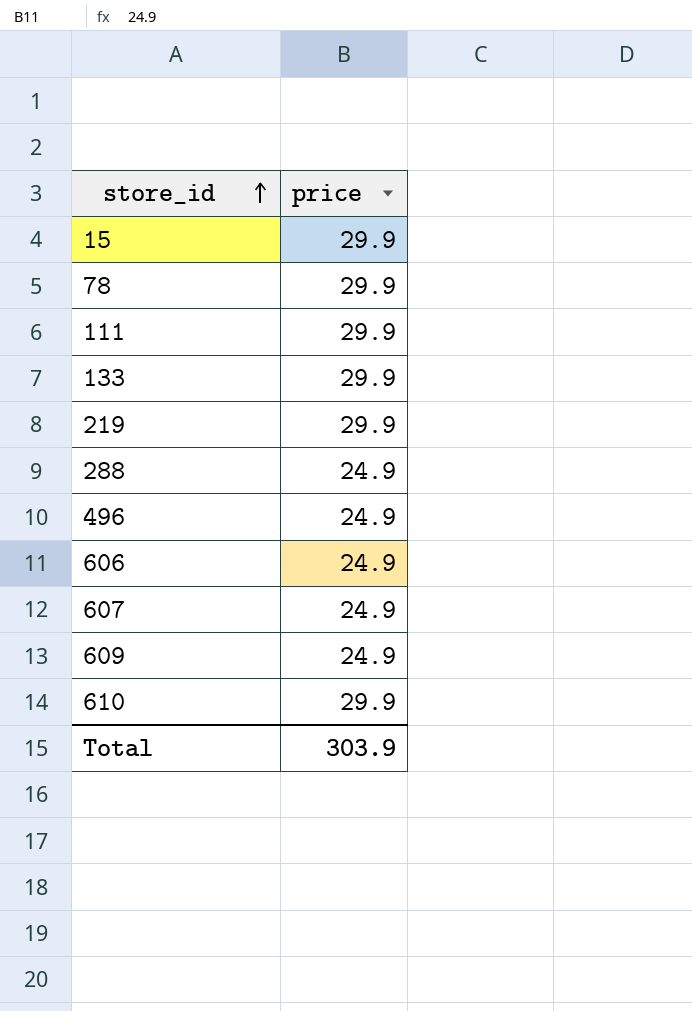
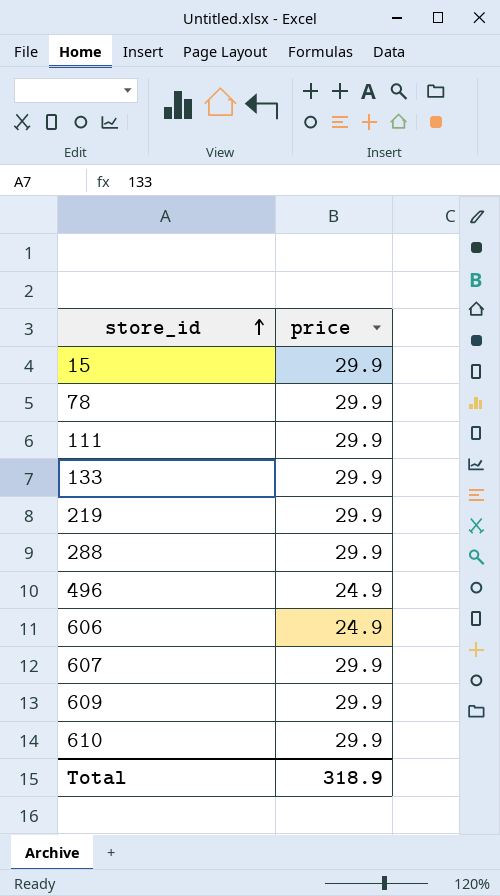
288 | price: 24.9 -> 29.9
607 | price: 24.9 -> 29.9
609 | price: 24.9 -> 29.9
Total | price: 303.9 -> 318.9

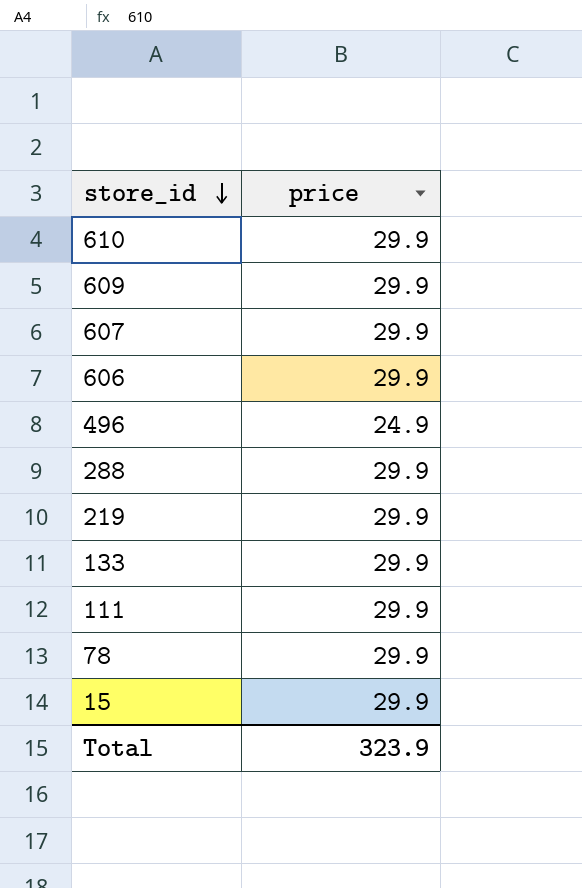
row order: store_id ascending -> store_id descending
606 | price: 24.9 -> 29.9
Total | price: 318.9 -> 323.9

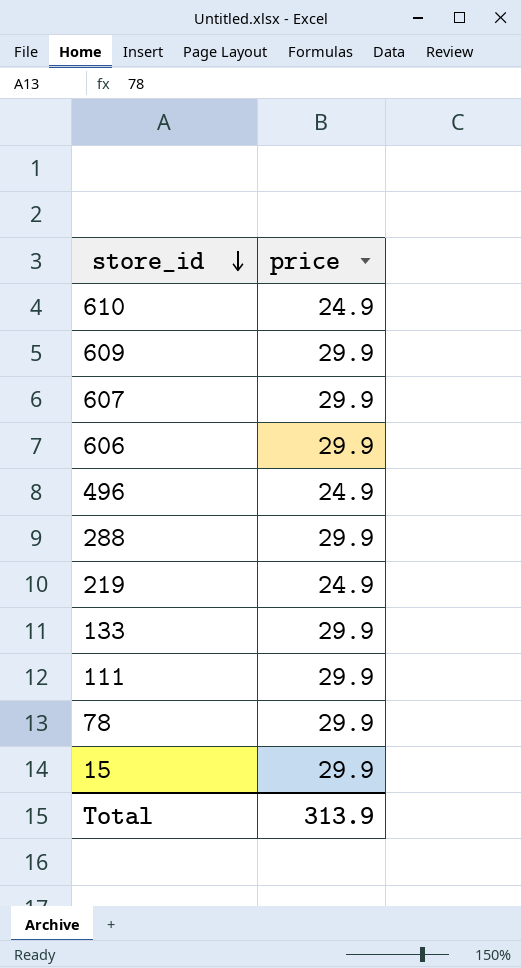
610 | price: 29.9 -> 24.9
219 | price: 29.9 -> 24.9
Total | price: 323.9 -> 313.9

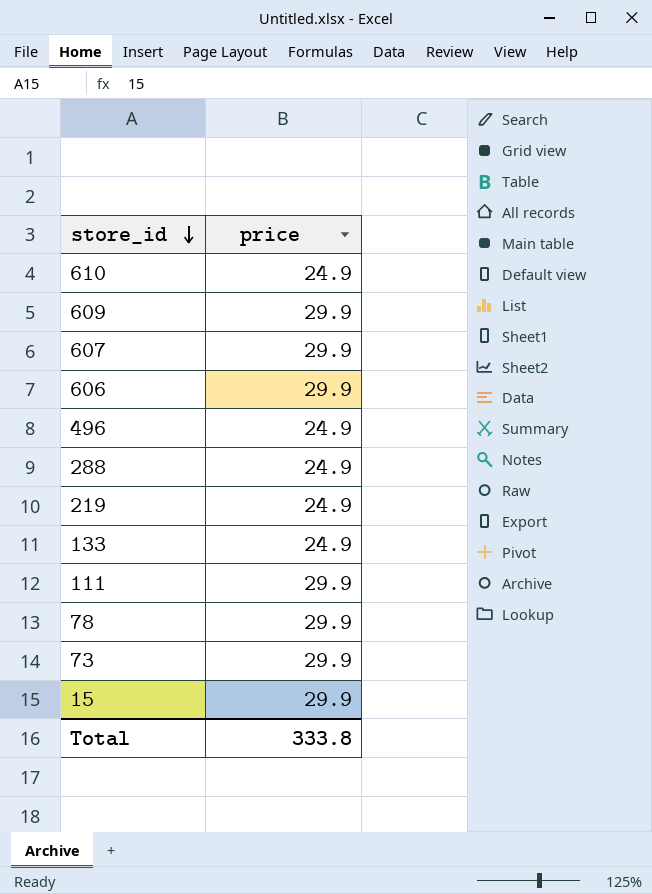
288 | price: 29.9 -> 24.9
133 | price: 29.9 -> 24.9
row 73: none -> 29.9
Total | price: 313.9 -> 333.8

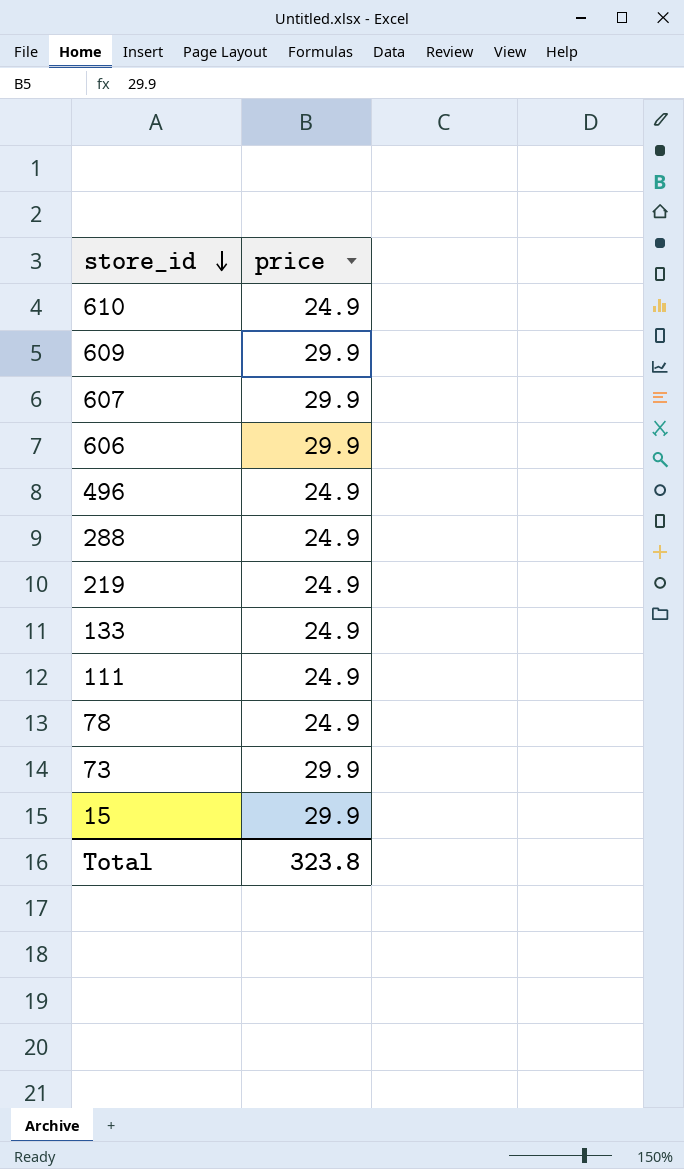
111 | price: 29.9 -> 24.9
78 | price: 29.9 -> 24.9
Total | price: 333.8 -> 323.8

